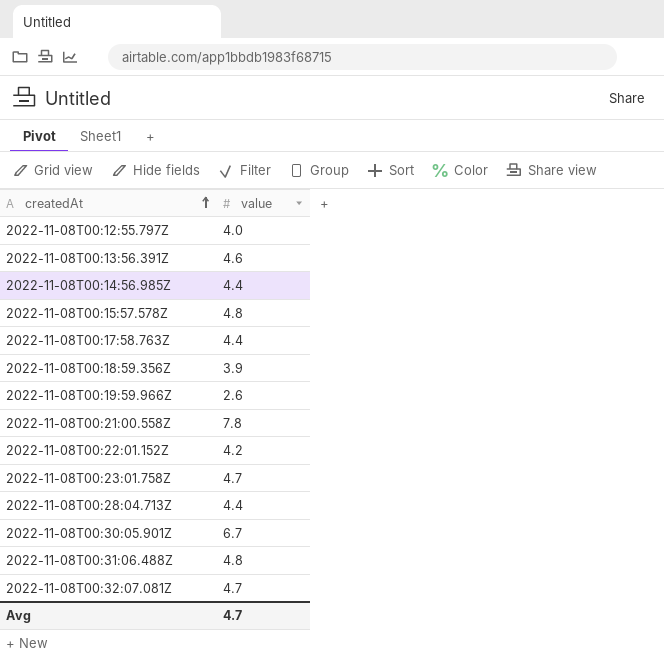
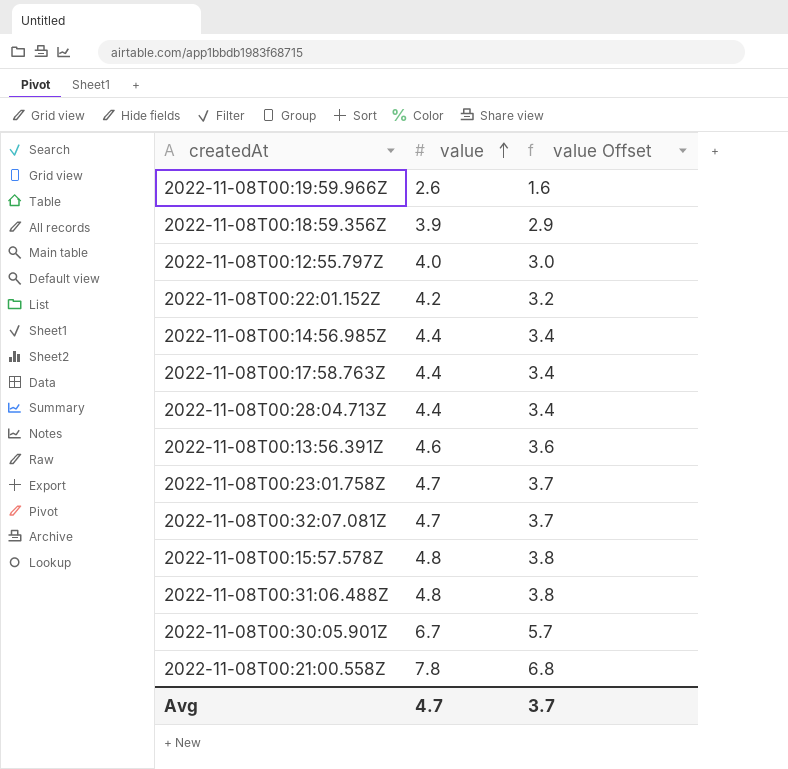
row order: createdAt ascending -> value ascending
column value Offset | formula: none -> [value] - 1

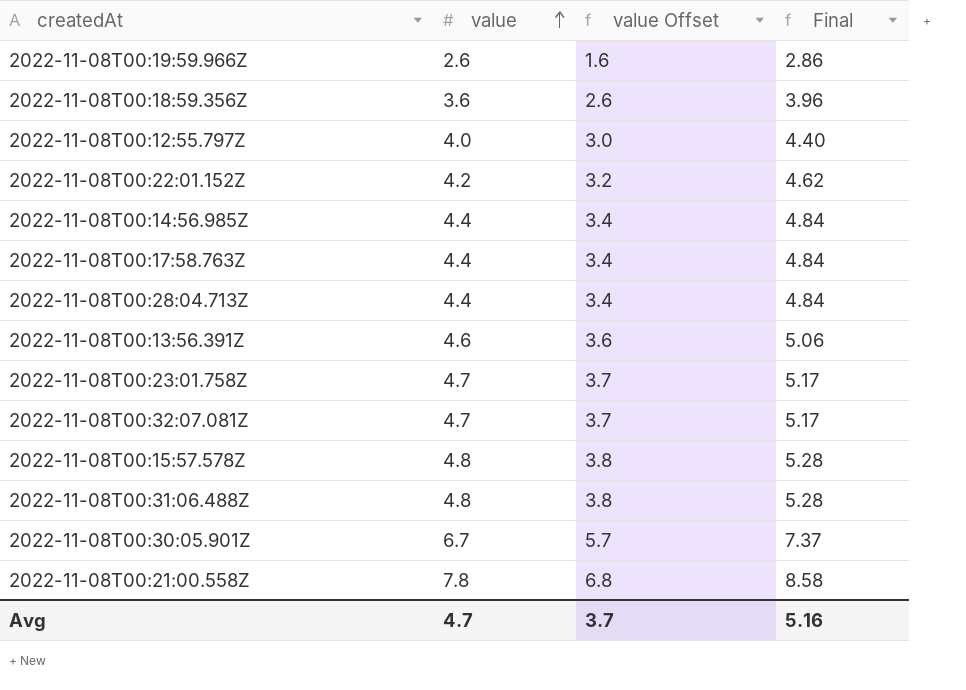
column Final | formula: none -> [value] * 1.1
2022-11-08T00:18:59.356Z | value: 3.9 -> 3.6
2022-11-08T00:18:59.356Z | value Offset: 2.9 -> 2.6

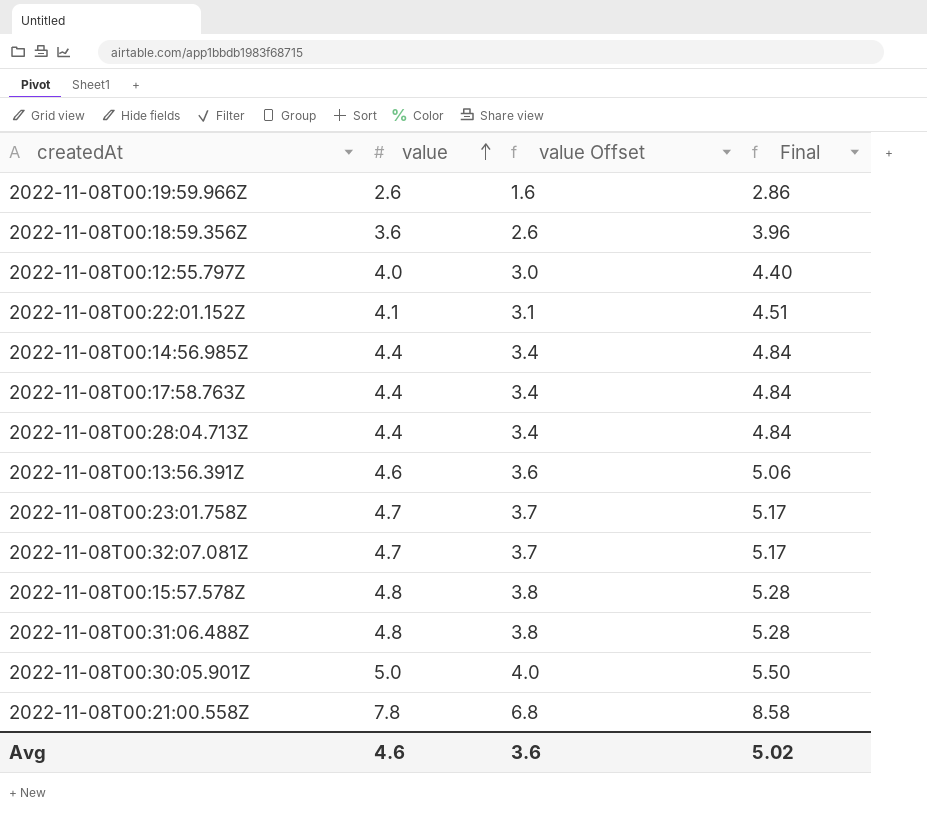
2022-11-08T00:22:01.152Z | value: 4.2 -> 4.1
2022-11-08T00:22:01.152Z | value Offset: 3.2 -> 3.1
2022-11-08T00:22:01.152Z | Final: 4.62 -> 4.51
2022-11-08T00:30:05.901Z | value: 6.7 -> 5.0
2022-11-08T00:30:05.901Z | value Offset: 5.7 -> 4.0
2022-11-08T00:30:05.901Z | Final: 7.37 -> 5.50
Avg | value: 4.7 -> 4.6
Avg | value Offset: 3.7 -> 3.6
Avg | Final: 5.16 -> 5.02

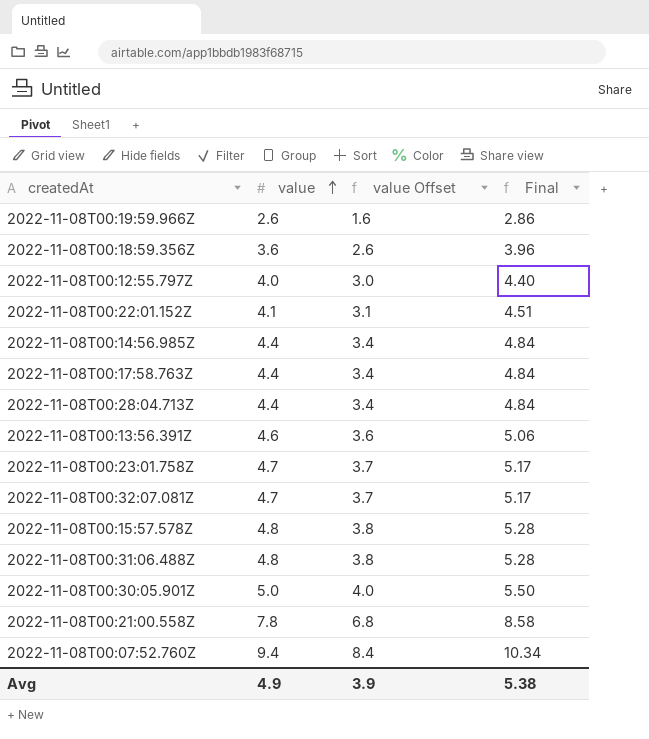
row 2022-11-08T00:07:52.760Z: none -> 9.4 | 8.4 | 10.34
Avg | value: 4.6 -> 4.9
Avg | value Offset: 3.6 -> 3.9
Avg | Final: 5.02 -> 5.38

